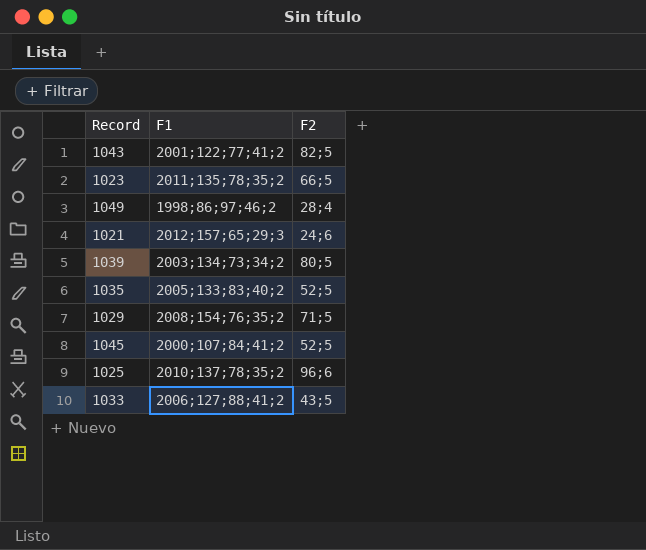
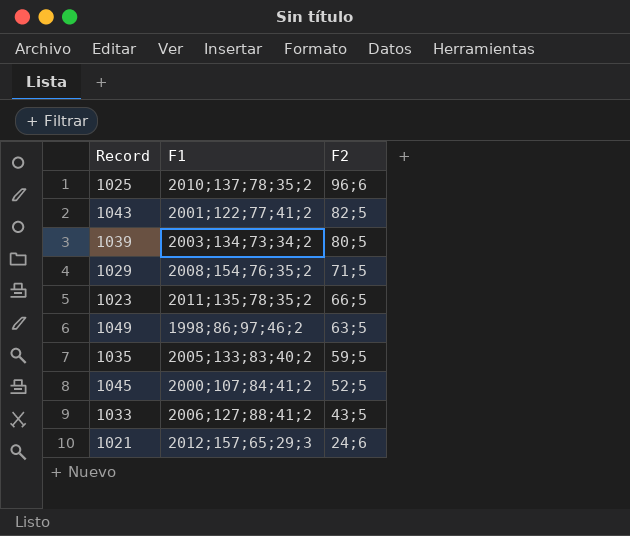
row order: none -> F2 descending
1049 | F2: 28;4 -> 63;5
1035 | F2: 52;5 -> 59;5

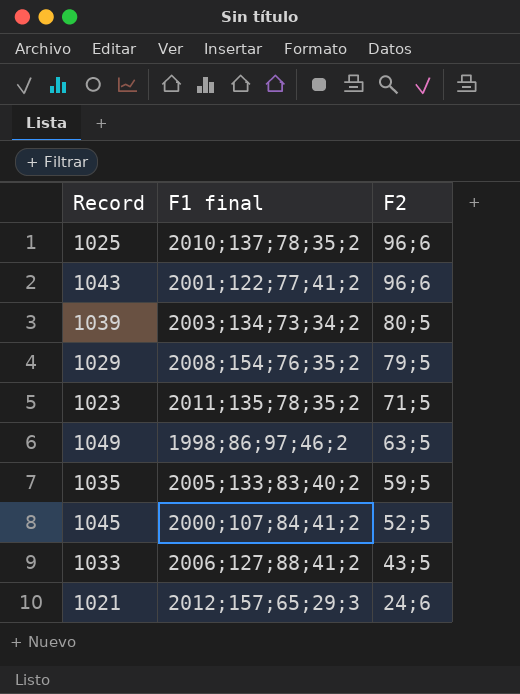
column name: F1 -> F1 final
1043 | F2: 82;5 -> 96;6
1029 | F2: 71;5 -> 79;5
1023 | F2: 66;5 -> 71;5

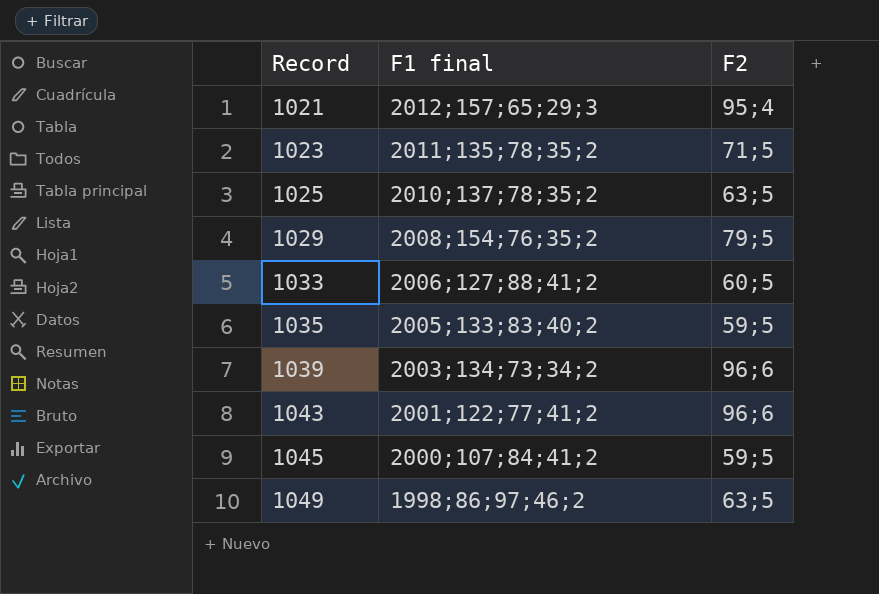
row order: F2 descending -> Record ascending
1021 | F2: 24;6 -> 95;4
1025 | F2: 96;6 -> 63;5
1033 | F2: 43;5 -> 60;5
1039 | F2: 80;5 -> 96;6
1045 | F2: 52;5 -> 59;5

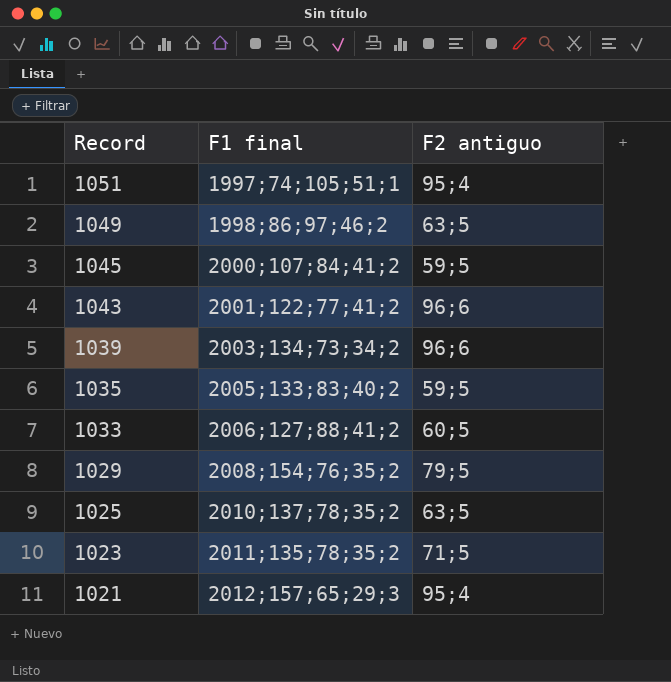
row order: Record ascending -> Record descending
column name: F2 -> F2 antiguo
row 1051: none -> 1997;74;105;51;1 | 95;4

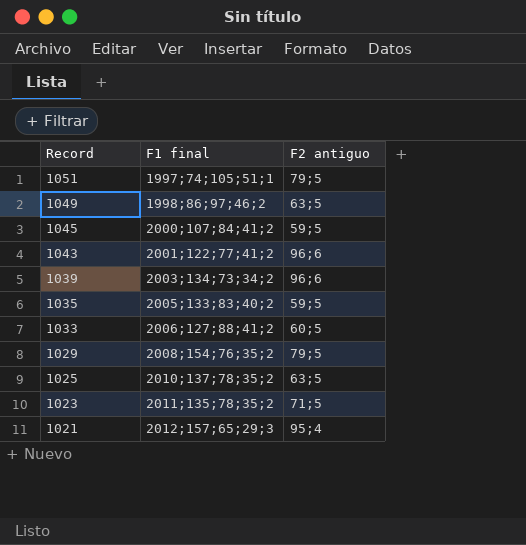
1051 | F2 antiguo: 95;4 -> 79;5

